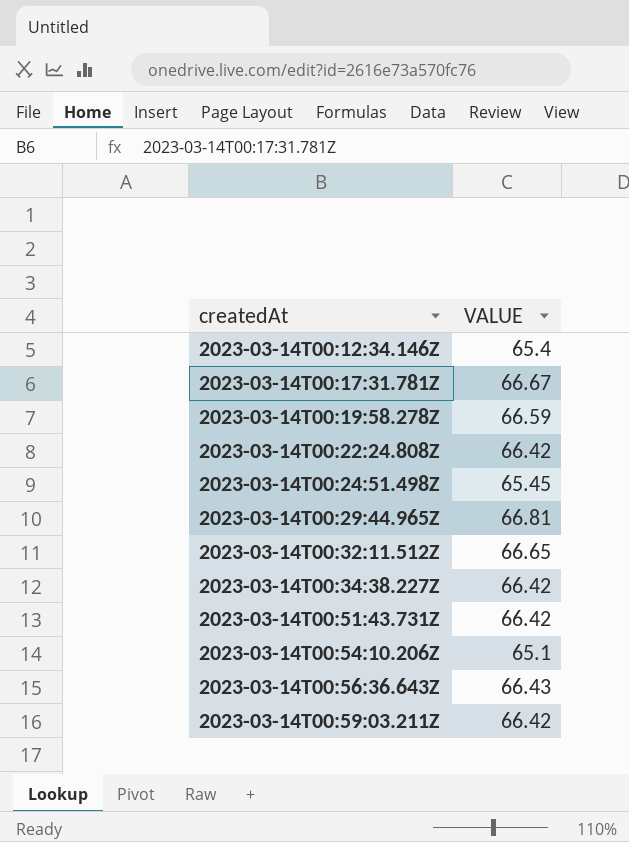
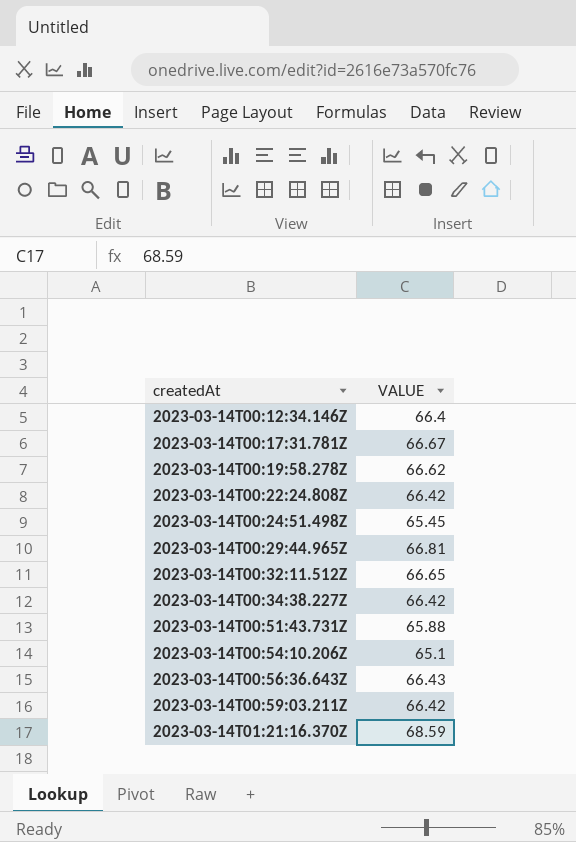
2023-03-14T00:12:34.146Z | VALUE: 65.4 -> 66.4
2023-03-14T00:19:58.278Z | VALUE: 66.59 -> 66.62
2023-03-14T00:51:43.731Z | VALUE: 66.42 -> 65.88
row 2023-03-14T01:21:16.370Z: none -> 68.59

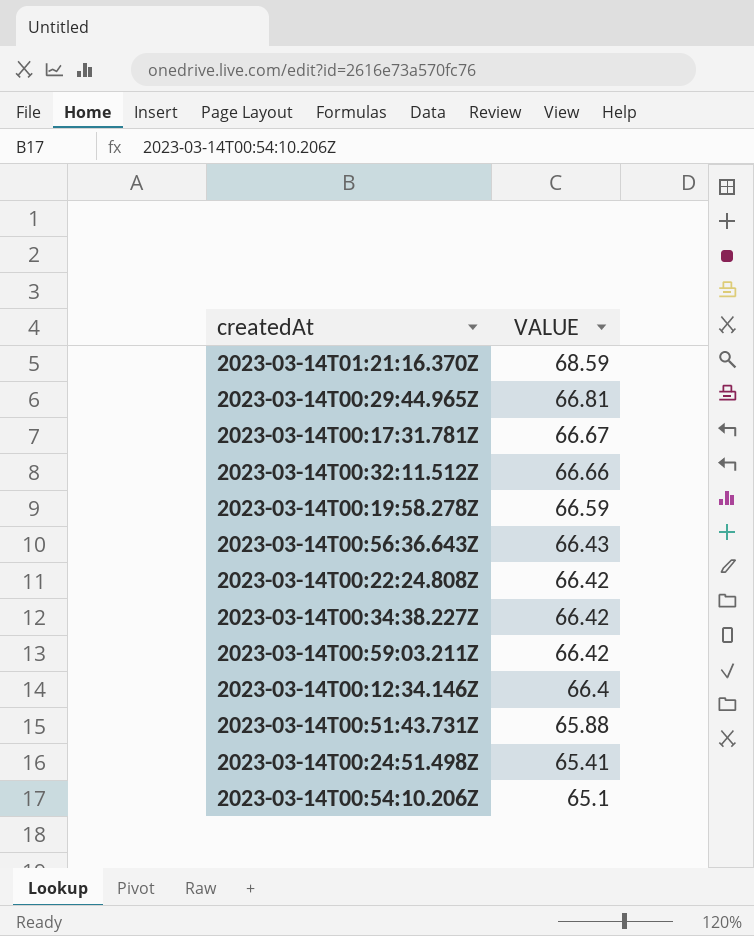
row order: createdAt ascending -> VALUE descending
2023-03-14T00:32:11.512Z | VALUE: 66.65 -> 66.66
2023-03-14T00:19:58.278Z | VALUE: 66.62 -> 66.59
2023-03-14T00:24:51.498Z | VALUE: 65.45 -> 65.41

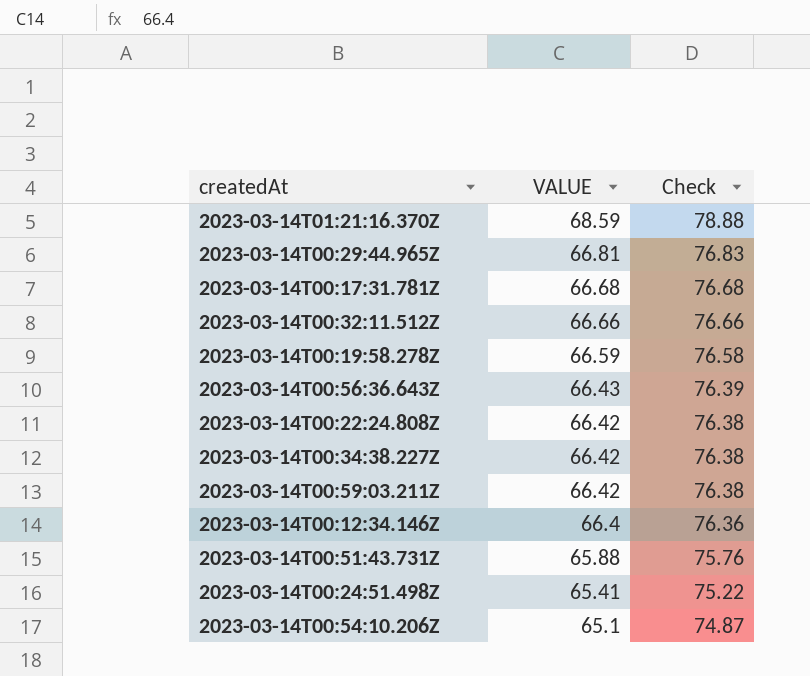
column Check | formula: none -> [VALUE] * 1.15
2023-03-14T00:17:31.781Z | VALUE: 66.67 -> 66.68

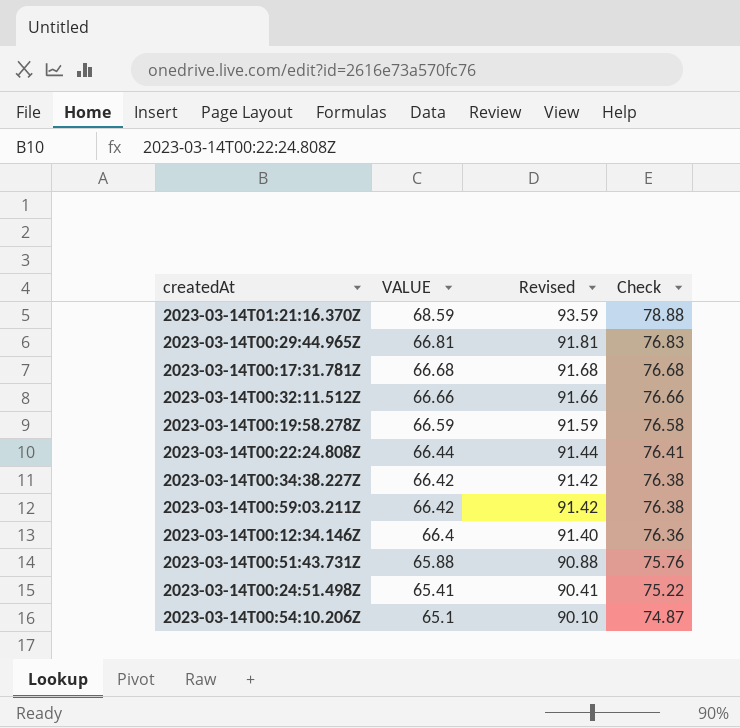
column Revised | formula: none -> [VALUE] + 25
row 2023-03-14T00:56:36.643Z: 66.43 | 76.39 -> none
2023-03-14T00:22:24.808Z | VALUE: 66.42 -> 66.44
2023-03-14T00:22:24.808Z | Check: 76.38 -> 76.41

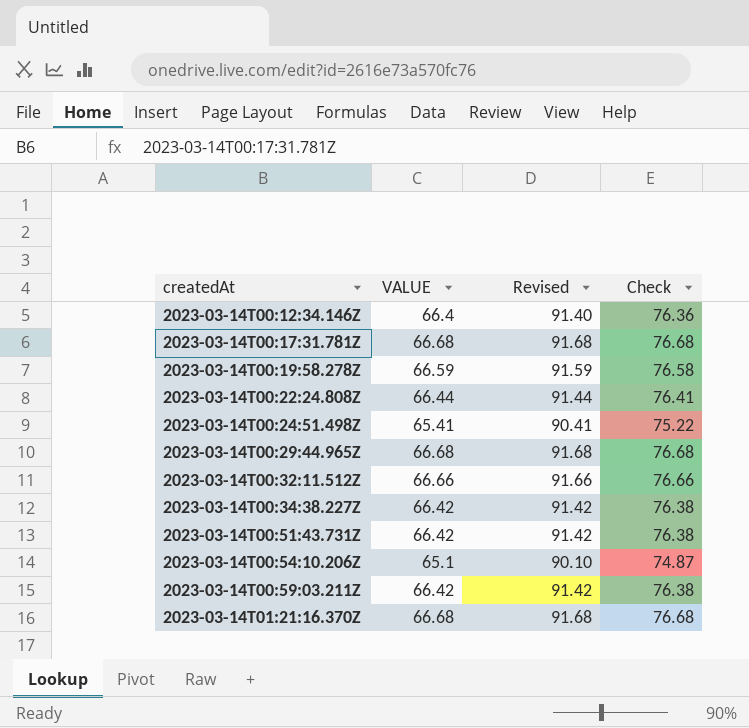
row order: VALUE descending -> createdAt ascending
2023-03-14T00:29:44.965Z | VALUE: 66.81 -> 66.68
2023-03-14T00:29:44.965Z | Revised: 91.81 -> 91.68
2023-03-14T00:29:44.965Z | Check: 76.83 -> 76.68
2023-03-14T00:51:43.731Z | VALUE: 65.88 -> 66.42
2023-03-14T00:51:43.731Z | Revised: 90.88 -> 91.42
2023-03-14T00:51:43.731Z | Check: 75.76 -> 76.38
2023-03-14T01:21:16.370Z | VALUE: 68.59 -> 66.68
2023-03-14T01:21:16.370Z | Revised: 93.59 -> 91.68
2023-03-14T01:21:16.370Z | Check: 78.88 -> 76.68

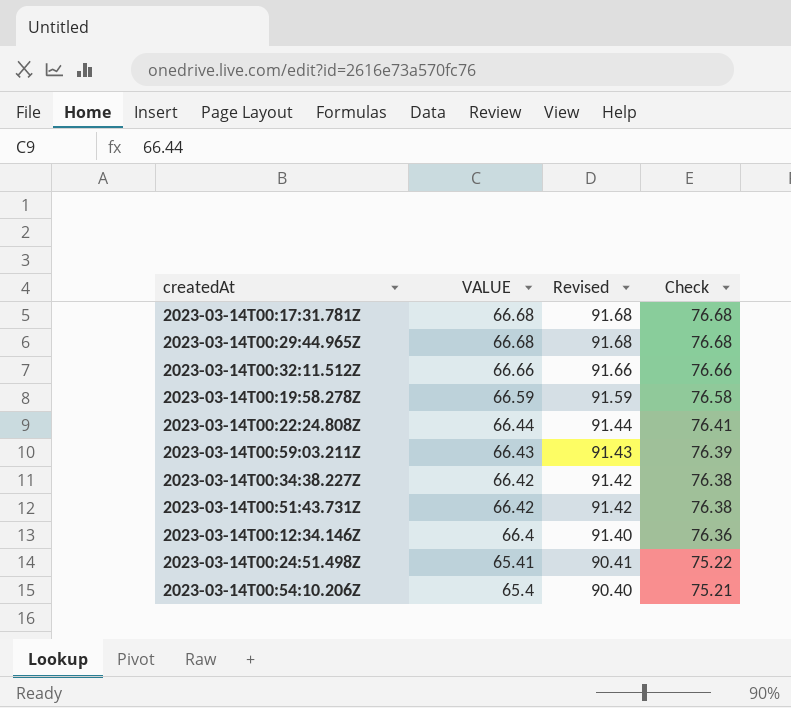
row order: createdAt ascending -> VALUE descending
row 2023-03-14T01:21:16.370Z: 66.68 | 91.68 | 76.68 -> none
2023-03-14T00:59:03.211Z | VALUE: 66.42 -> 66.43
2023-03-14T00:59:03.211Z | Revised: 91.42 -> 91.43
2023-03-14T00:59:03.211Z | Check: 76.38 -> 76.39
2023-03-14T00:54:10.206Z | VALUE: 65.1 -> 65.4
2023-03-14T00:54:10.206Z | Revised: 90.10 -> 90.40
2023-03-14T00:54:10.206Z | Check: 74.87 -> 75.21

